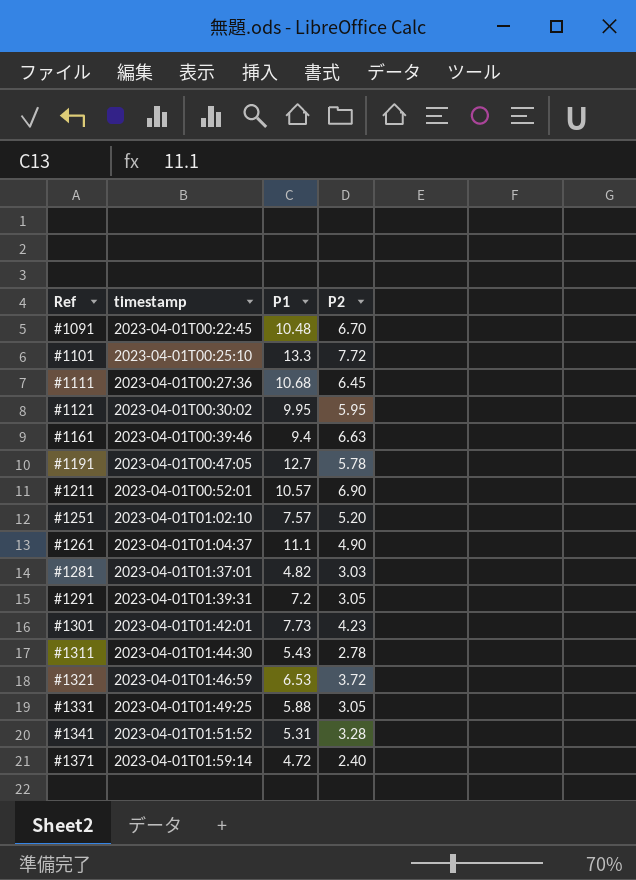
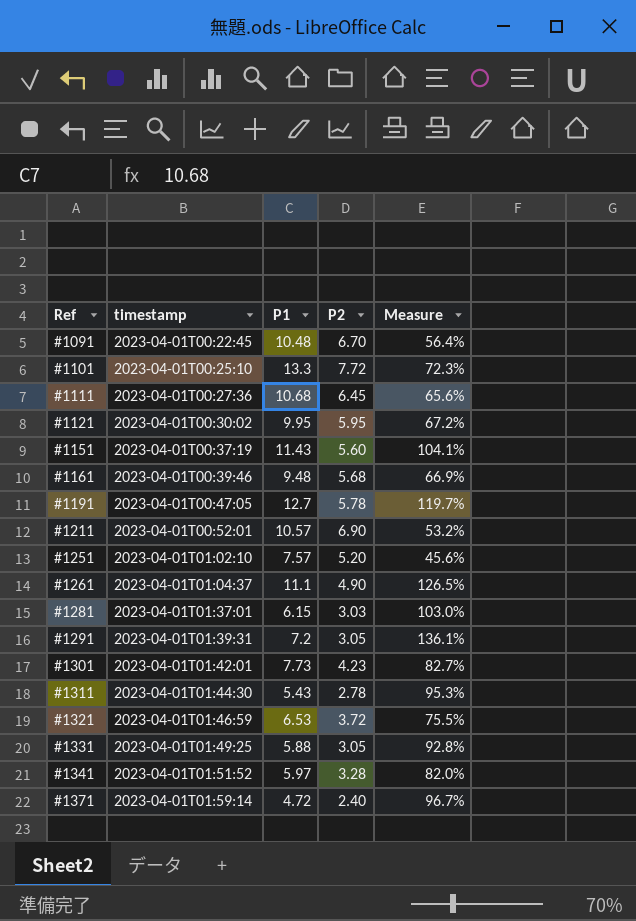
column Measure | formula: none -> ([P1] - [P2]) / [P2]
row #1151: none -> 2023-04-01T00:37:19 | 11.43 | 5.60 | 104.1%
#1161 | P1: 9.4 -> 9.48
#1161 | P2: 6.63 -> 5.68
#1281 | P1: 4.82 -> 6.15
#1341 | P1: 5.31 -> 5.97

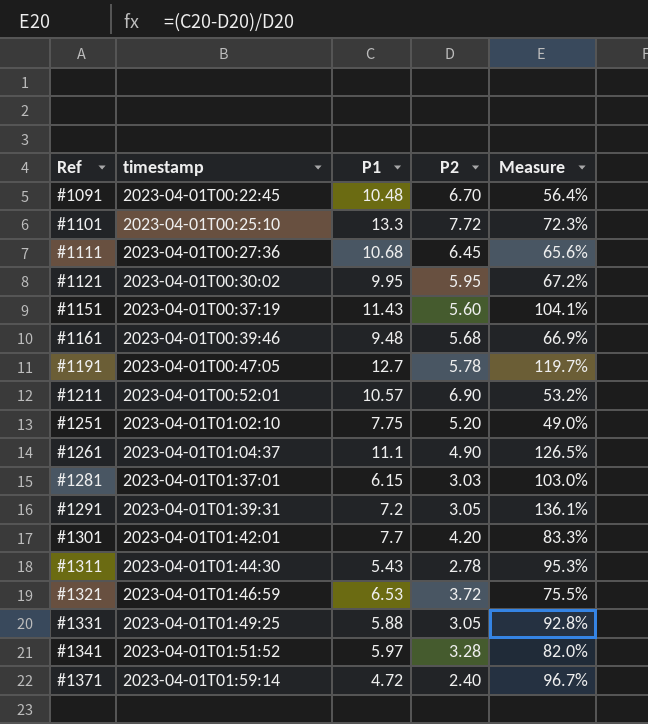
#1251 | P1: 7.57 -> 7.75
#1251 | Measure: 45.6% -> 49.0%
#1301 | P1: 7.73 -> 7.7
#1301 | P2: 4.23 -> 4.20
#1301 | Measure: 82.7% -> 83.3%

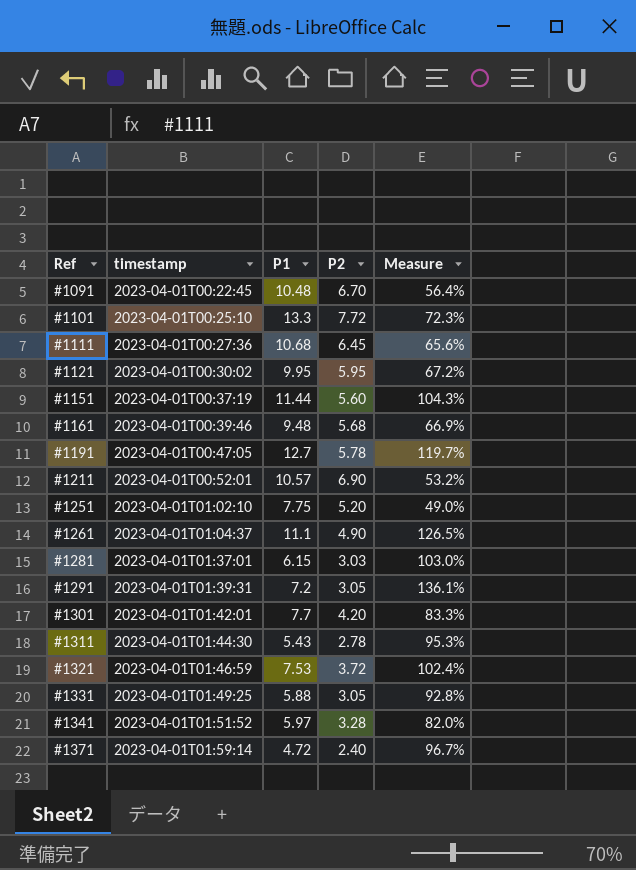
#1151 | P1: 11.43 -> 11.44
#1151 | Measure: 104.1% -> 104.3%
#1321 | P1: 6.53 -> 7.53
#1321 | Measure: 75.5% -> 102.4%

